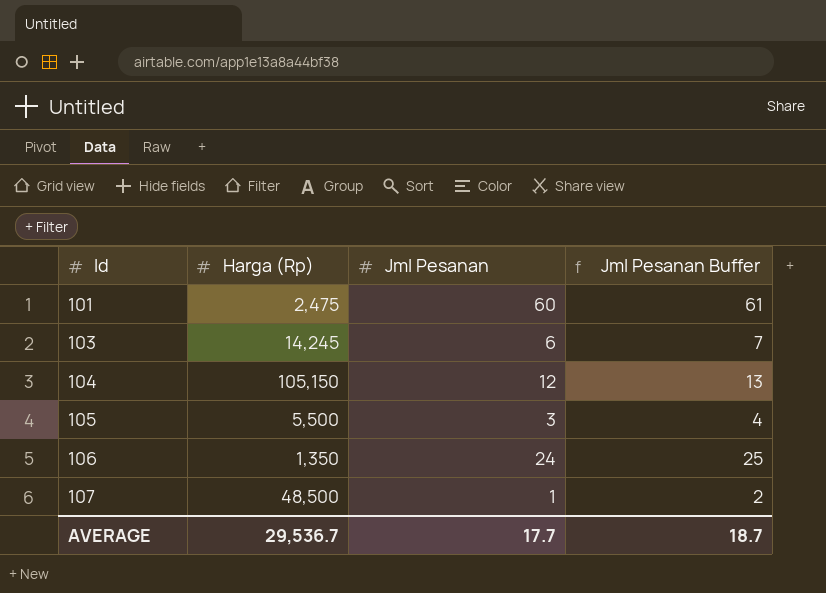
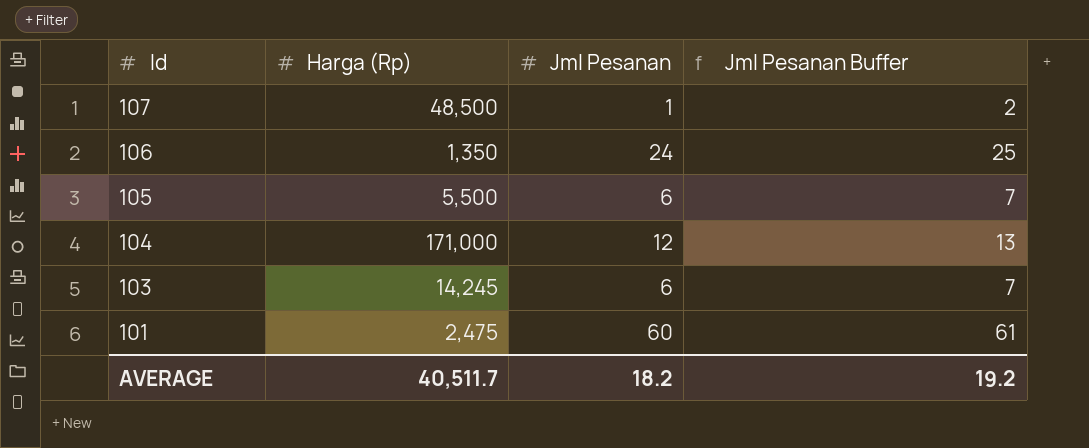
row order: Id ascending -> Id descending
105 | Jml Pesanan: 3 -> 6
105 | Jml Pesanan Buffer: 4 -> 7
104 | Harga (Rp): 105,150 -> 171,000
AVERAGE | Harga (Rp): 29,536.7 -> 40,511.7
AVERAGE | Jml Pesanan: 17.7 -> 18.2
AVERAGE | Jml Pesanan Buffer: 18.7 -> 19.2

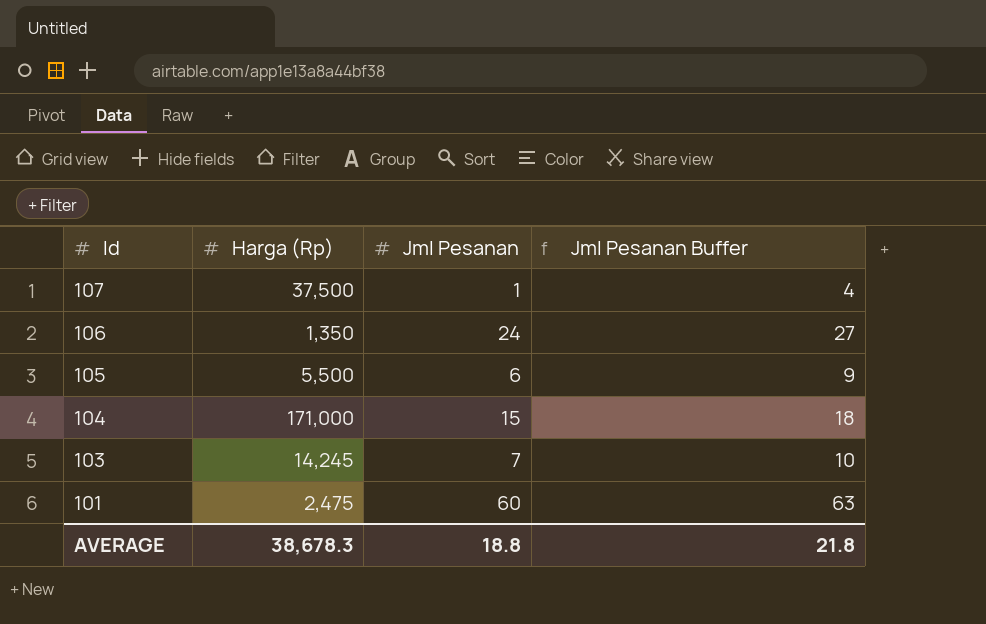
column Jml Pesanan Buffer | formula: [Jml Pesanan] + 1 -> [Jml Pesanan] + 3
107 | Harga (Rp): 48,500 -> 37,500
104 | Jml Pesanan: 12 -> 15
103 | Jml Pesanan: 6 -> 7
AVERAGE | Harga (Rp): 40,511.7 -> 38,678.3
AVERAGE | Jml Pesanan: 18.2 -> 18.8
AVERAGE | Jml Pesanan Buffer: 19.2 -> 21.8

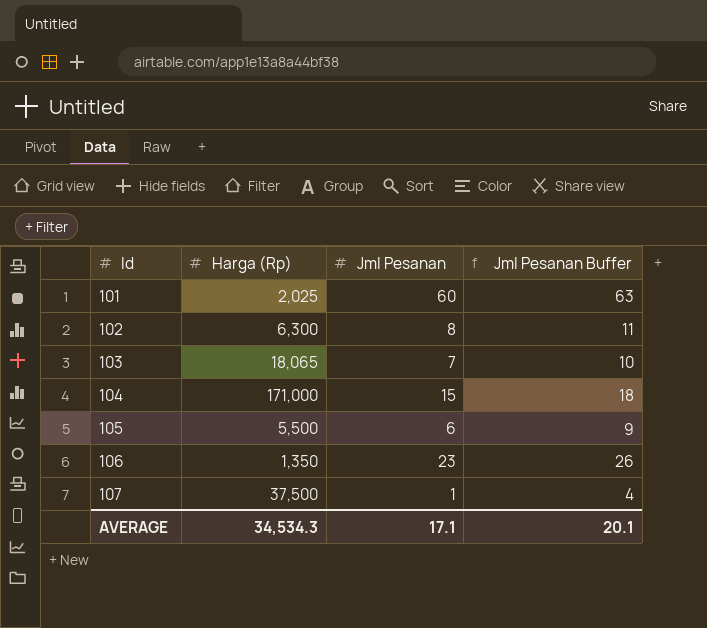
row order: Id descending -> Id ascending
101 | Harga (Rp): 2,475 -> 2,025
row 102: none -> 6,300 | 8 | 11
103 | Harga (Rp): 14,245 -> 18,065
106 | Jml Pesanan: 24 -> 23
106 | Jml Pesanan Buffer: 27 -> 26
AVERAGE | Harga (Rp): 38,678.3 -> 34,534.3
AVERAGE | Jml Pesanan: 18.8 -> 17.1
AVERAGE | Jml Pesanan Buffer: 21.8 -> 20.1

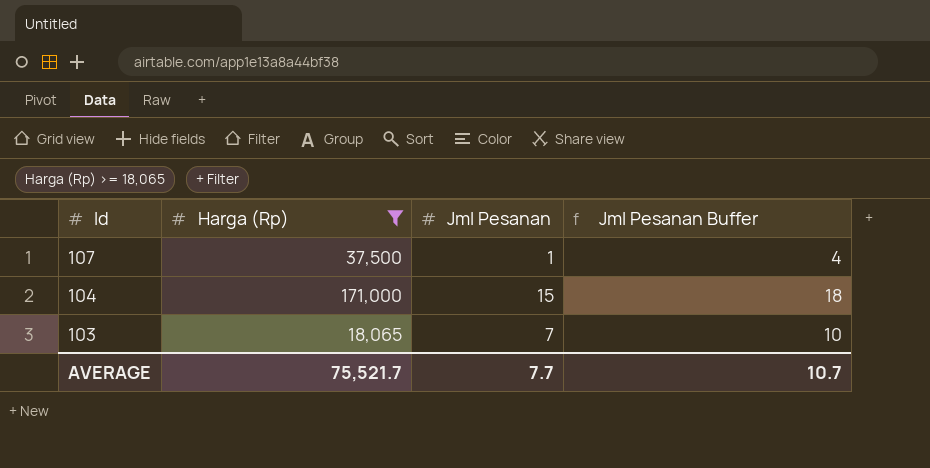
filter: none -> Harga (Rp) >= 18,065
row order: Id ascending -> Id descending
AVERAGE | Harga (Rp): 34,534.3 -> 75,521.7
AVERAGE | Jml Pesanan: 17.1 -> 7.7
AVERAGE | Jml Pesanan Buffer: 20.1 -> 10.7

